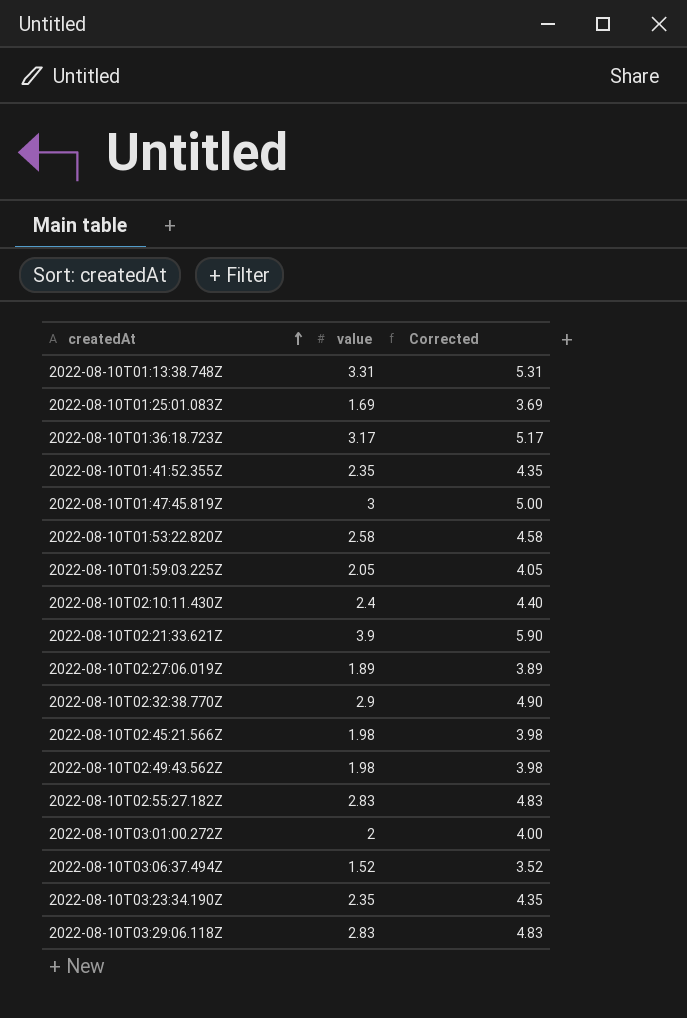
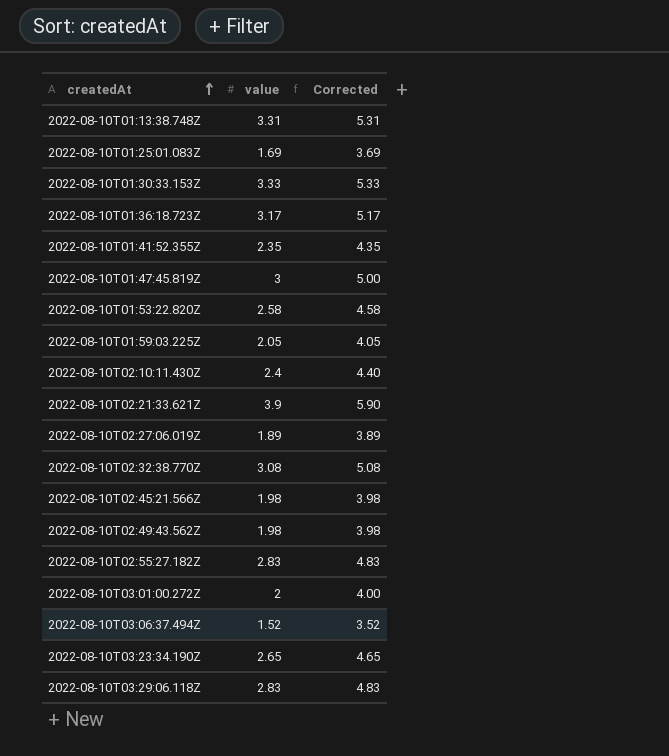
row 2022-08-10T01:30:33.153Z: none -> 3.33 | 5.33
2022-08-10T02:32:38.770Z | value: 2.9 -> 3.08
2022-08-10T02:32:38.770Z | Corrected: 4.90 -> 5.08
2022-08-10T03:23:34.190Z | value: 2.35 -> 2.65
2022-08-10T03:23:34.190Z | Corrected: 4.35 -> 4.65

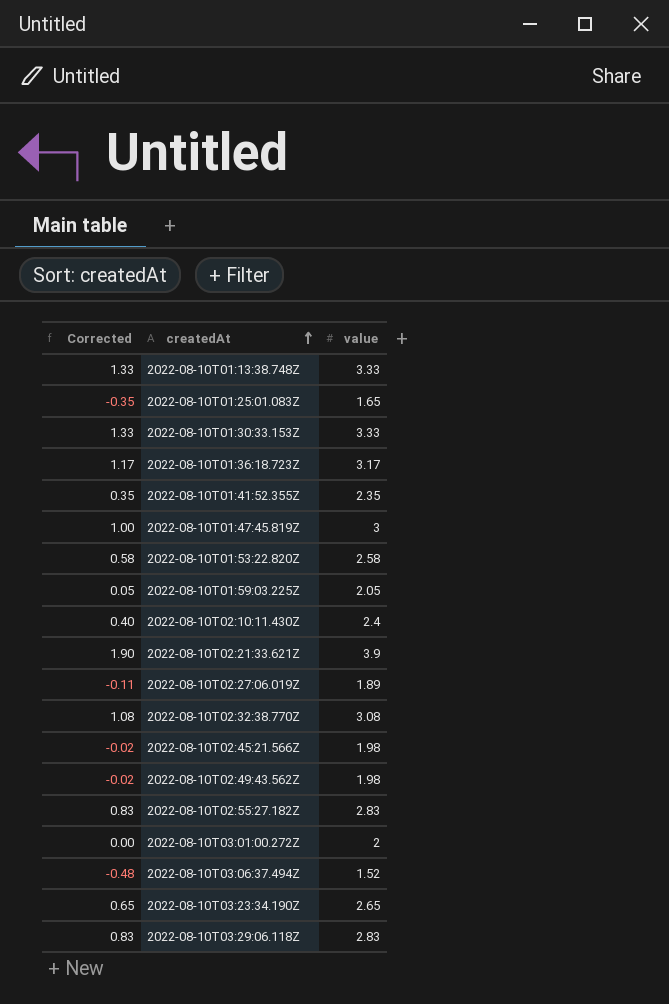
column Corrected | formula: [value] + 2 -> [value] - 2
column Corrected | position: 3 -> 1
2022-08-10T01:13:38.748Z | value: 3.31 -> 3.33
2022-08-10T01:25:01.083Z | value: 1.69 -> 1.65

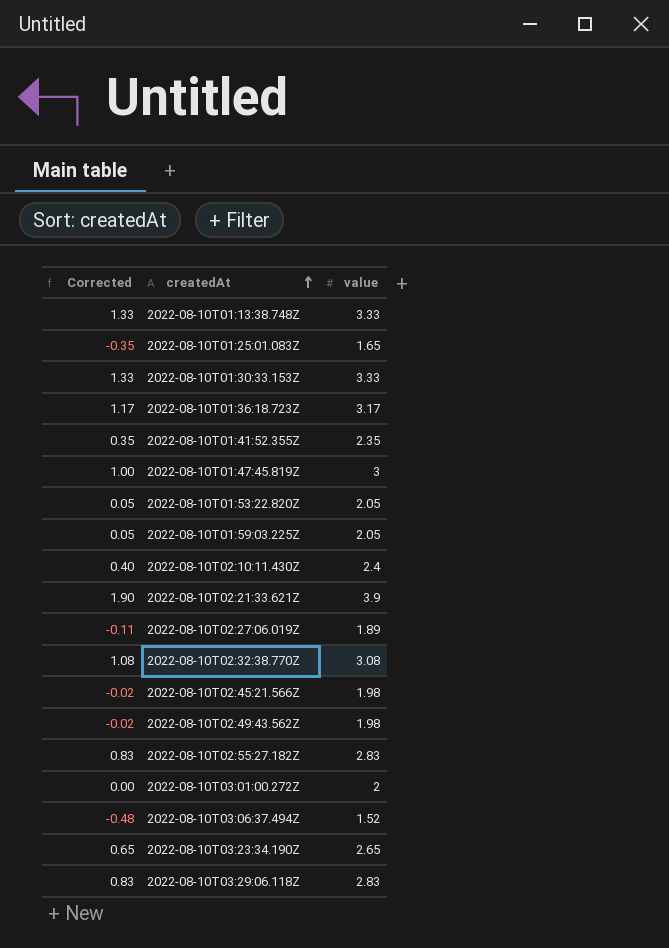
2022-08-10T01:53:22.820Z | Corrected: 0.58 -> 0.05
2022-08-10T01:53:22.820Z | value: 2.58 -> 2.05

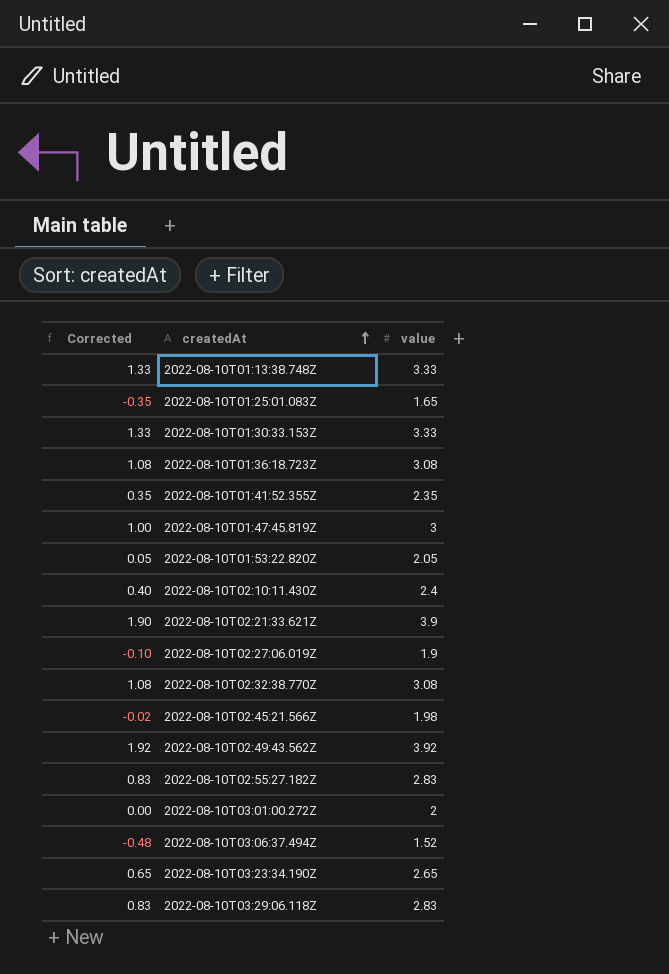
row 2022-08-10T01:59:03.225Z: 0.05 | 2.05 -> none
2022-08-10T01:36:18.723Z | Corrected: 1.17 -> 1.08
2022-08-10T01:36:18.723Z | value: 3.17 -> 3.08
2022-08-10T02:27:06.019Z | Corrected: -0.11 -> -0.10
2022-08-10T02:27:06.019Z | value: 1.89 -> 1.9
2022-08-10T02:49:43.562Z | Corrected: -0.02 -> 1.92
2022-08-10T02:49:43.562Z | value: 1.98 -> 3.92

